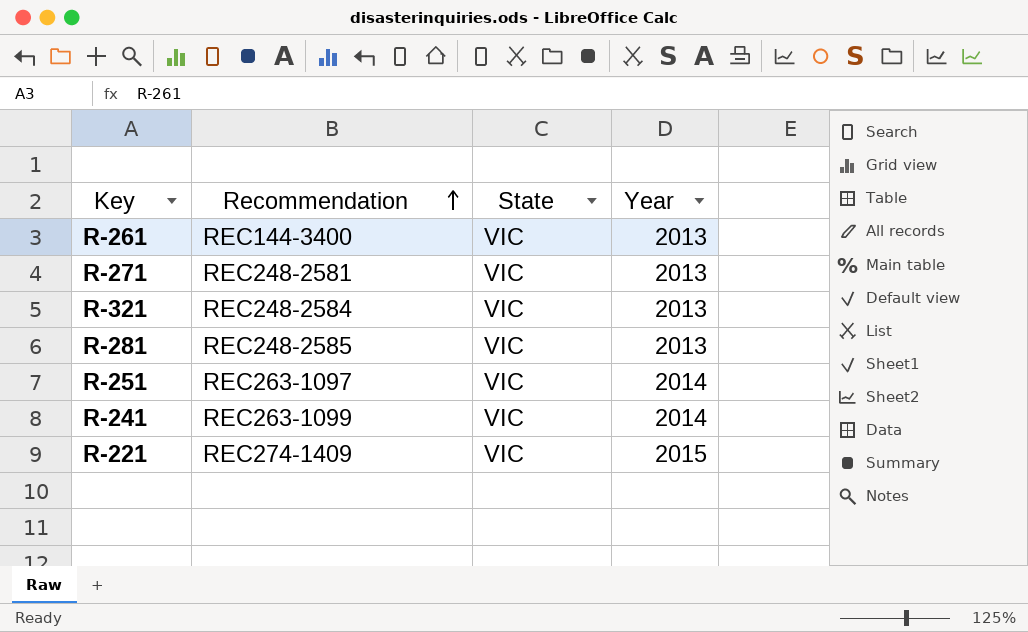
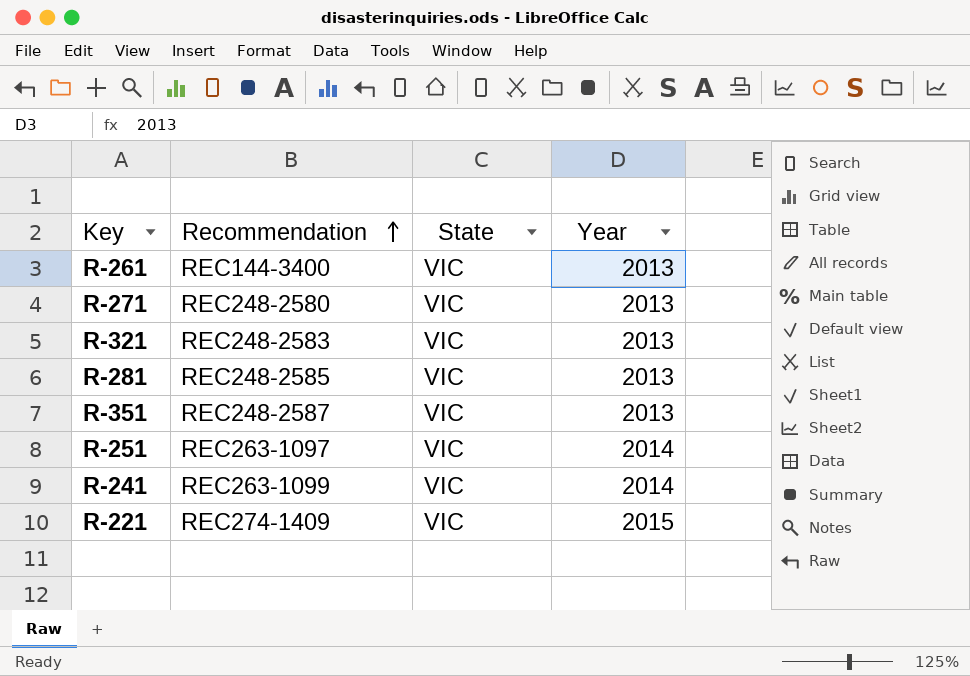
R-271 | Recommendation: REC248-2581 -> REC248-2580
R-321 | Recommendation: REC248-2584 -> REC248-2583
row R-351: none -> REC248-2587 | VIC | 2013

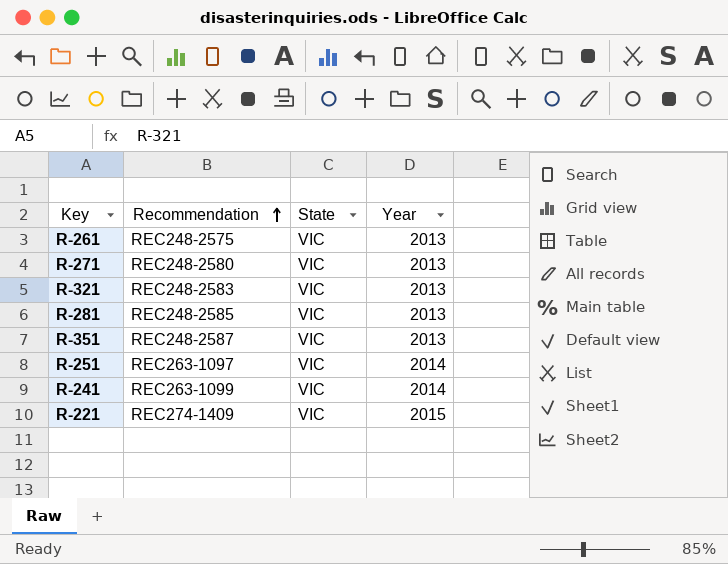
R-261 | Recommendation: REC144-3400 -> REC248-2575

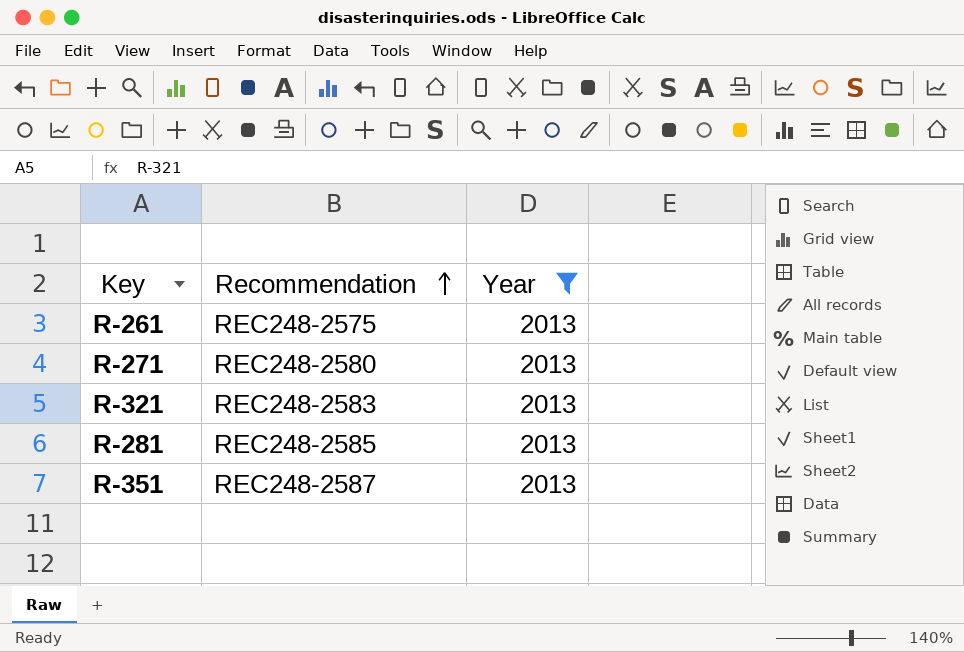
filter: none -> Year = 2013
column State | position: 3 -> none

